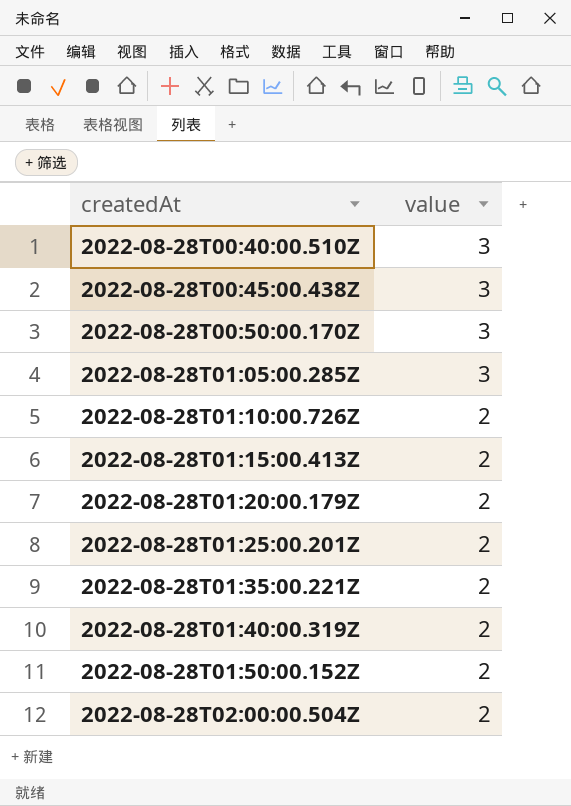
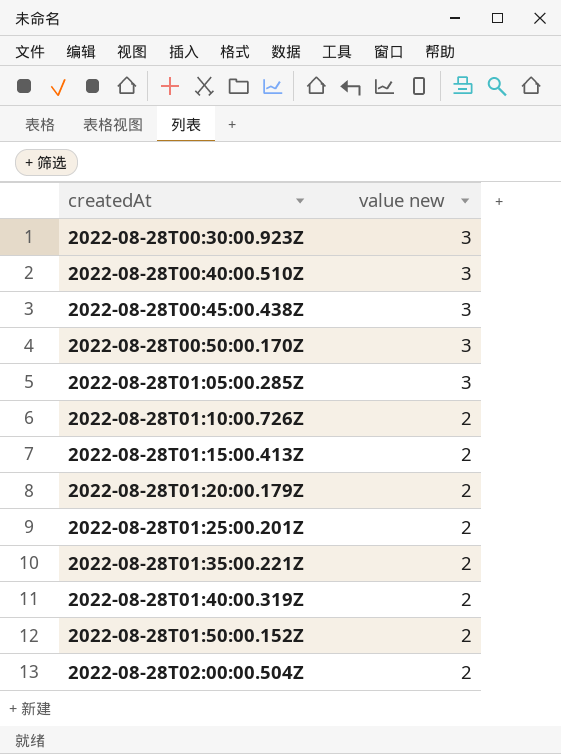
column name: value -> value new
row 2022-08-28T00:30:00.923Z: none -> 3

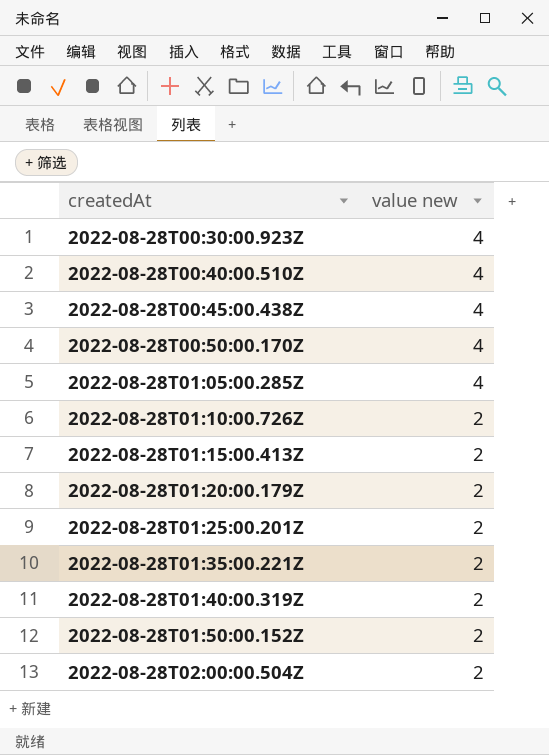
2022-08-28T00:30:00.923Z | value new: 3 -> 4
2022-08-28T00:40:00.510Z | value new: 3 -> 4
2022-08-28T00:45:00.438Z | value new: 3 -> 4
2022-08-28T00:50:00.170Z | value new: 3 -> 4
2022-08-28T01:05:00.285Z | value new: 3 -> 4

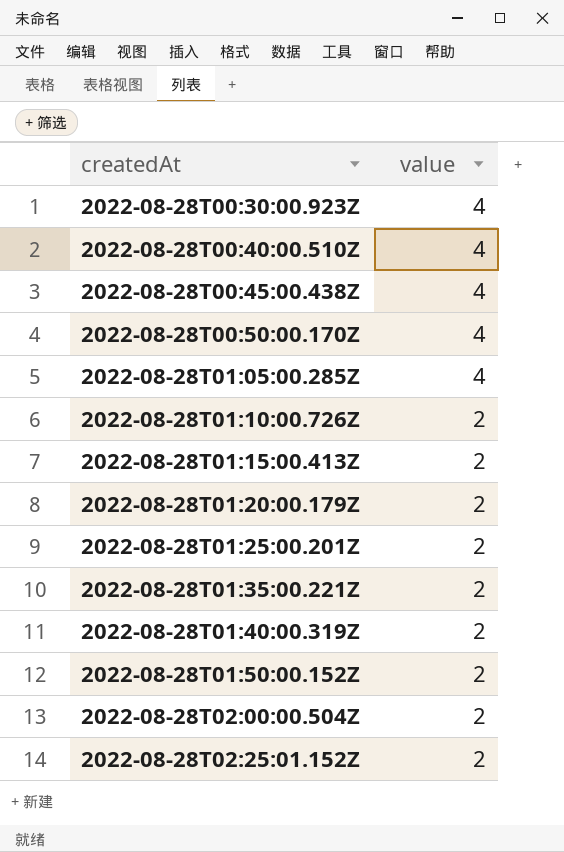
column name: value new -> value
row 2022-08-28T02:25:01.152Z: none -> 2

